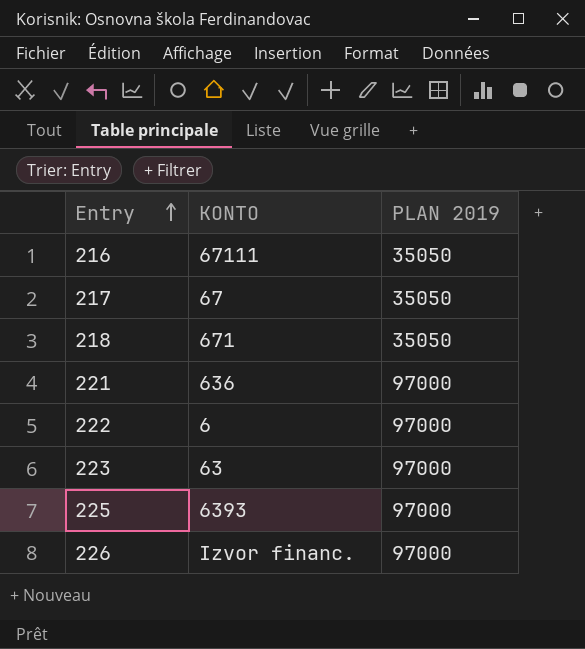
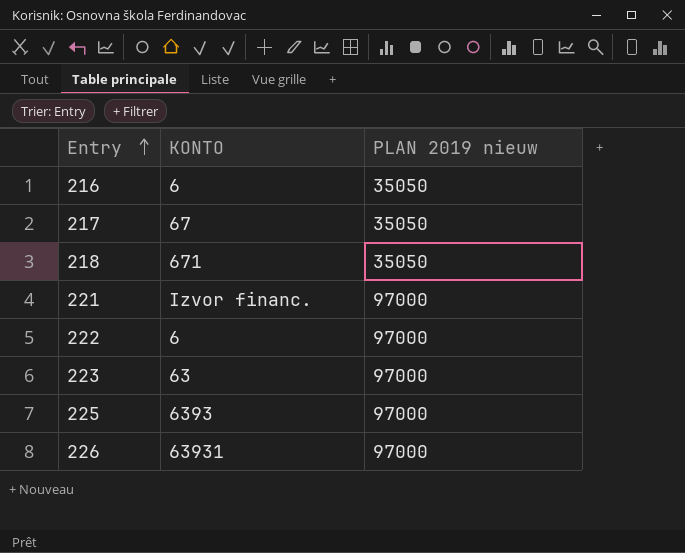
column name: PLAN 2019 -> PLAN 2019 nieuw
216 | KONTO: 67111 -> 6
221 | KONTO: 636 -> Izvor financ.
226 | KONTO: Izvor financ. -> 63931

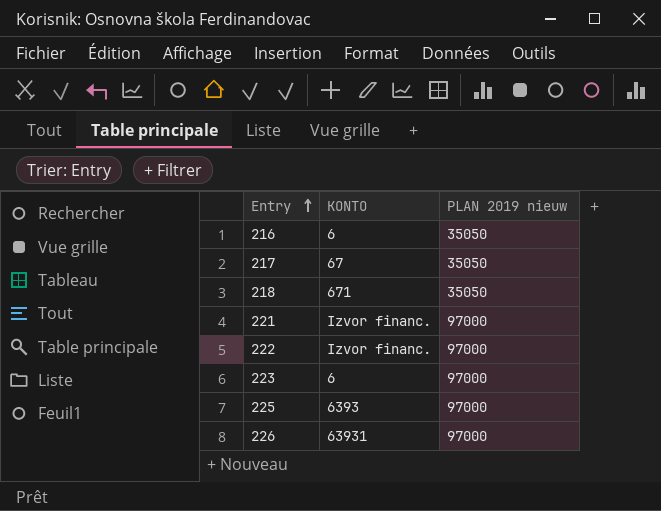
222 | KONTO: 6 -> Izvor financ.
223 | KONTO: 63 -> 6

